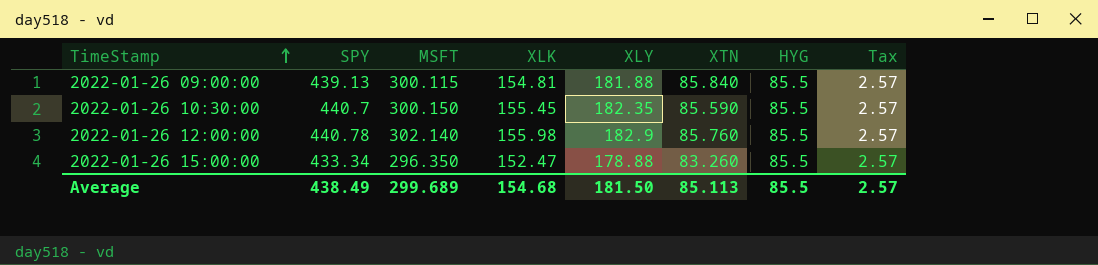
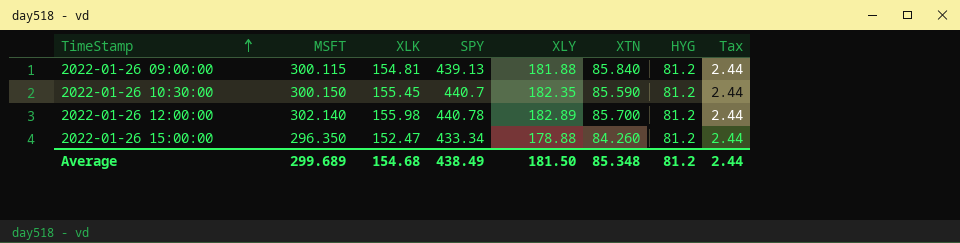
column SPY | position: 2 -> 4
2022-01-26 09:00:00 | HYG: 85.5 -> 81.2
2022-01-26 09:00:00 | Tax: 2.57 -> 2.44
2022-01-26 10:30:00 | HYG: 85.5 -> 81.2
2022-01-26 10:30:00 | Tax: 2.57 -> 2.44
2022-01-26 12:00:00 | XLY: 182.9 -> 182.89
2022-01-26 12:00:00 | XTN: 85.760 -> 85.700
2022-01-26 12:00:00 | HYG: 85.5 -> 81.2
2022-01-26 12:00:00 | Tax: 2.57 -> 2.44
2022-01-26 15:00:00 | XTN: 83.260 -> 84.260
2022-01-26 15:00:00 | HYG: 85.5 -> 81.2
2022-01-26 15:00:00 | Tax: 2.57 -> 2.44
Average | XTN: 85.113 -> 85.348
Average | HYG: 85.5 -> 81.2
Average | Tax: 2.57 -> 2.44

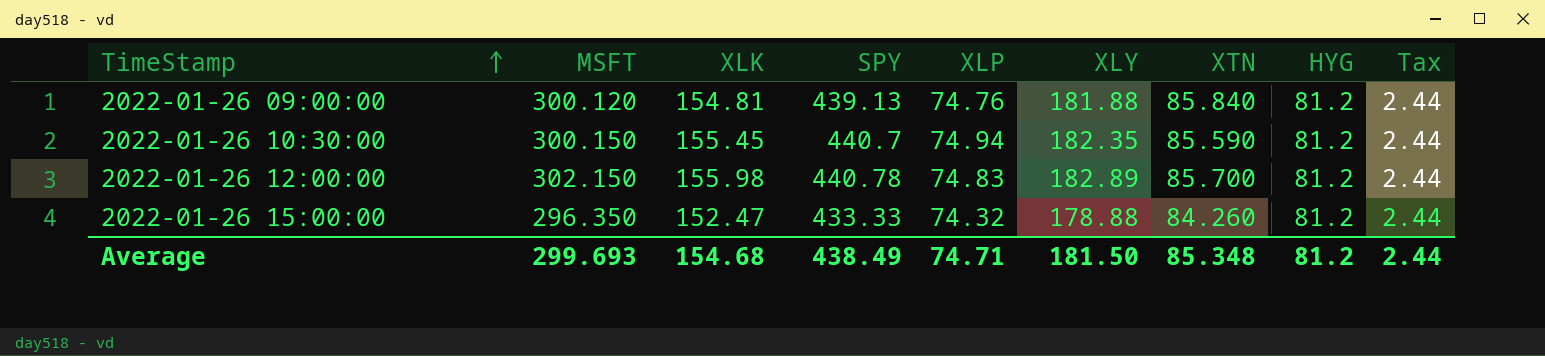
column XLP | position: none -> 5
2022-01-26 09:00:00 | MSFT: 300.115 -> 300.120
2022-01-26 12:00:00 | MSFT: 302.140 -> 302.150
2022-01-26 15:00:00 | SPY: 433.34 -> 433.33
Average | MSFT: 299.689 -> 299.693

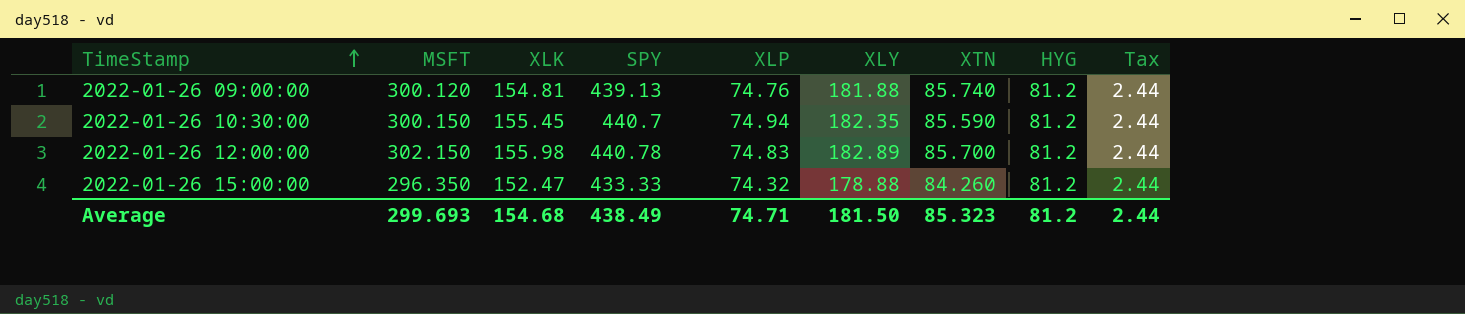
2022-01-26 09:00:00 | XTN: 85.840 -> 85.740
Average | XTN: 85.348 -> 85.323

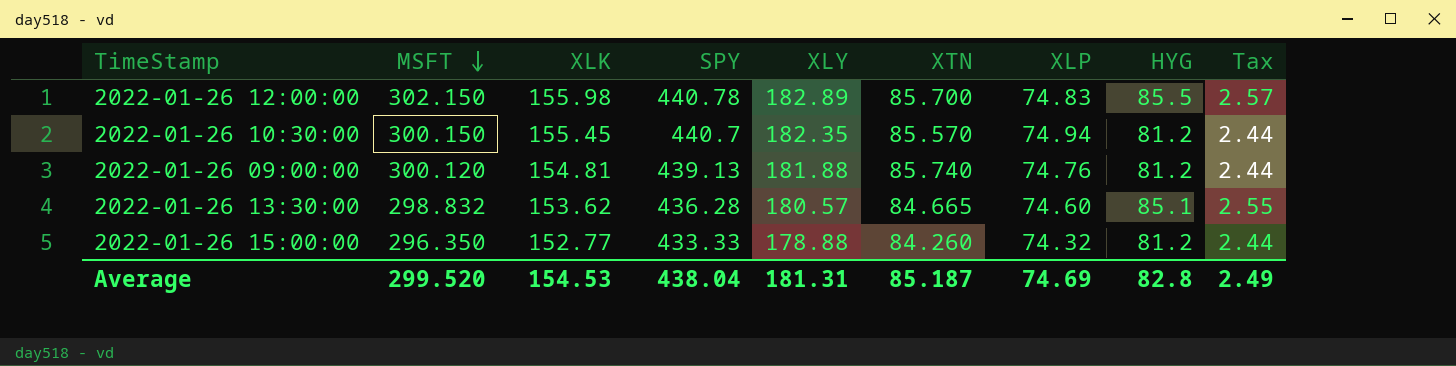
row order: TimeStamp ascending -> MSFT descending
column XLP | position: 5 -> 7
2022-01-26 12:00:00 | HYG: 81.2 -> 85.5
2022-01-26 12:00:00 | Tax: 2.44 -> 2.57
2022-01-26 10:30:00 | XTN: 85.590 -> 85.570
row 2022-01-26 13:30:00: none -> 298.832 | 153.62 | 436.28 | 180.57 | 84.665 | 74.60 | 85.1 | 2.55
2022-01-26 15:00:00 | XLK: 152.47 -> 152.77
Average | MSFT: 299.693 -> 299.520
Average | XLK: 154.68 -> 154.53
Average | SPY: 438.49 -> 438.04
Average | XLY: 181.50 -> 181.31
Average | XTN: 85.323 -> 85.187
Average | XLP: 74.71 -> 74.69
Average | HYG: 81.2 -> 82.8
Average | Tax: 2.44 -> 2.49

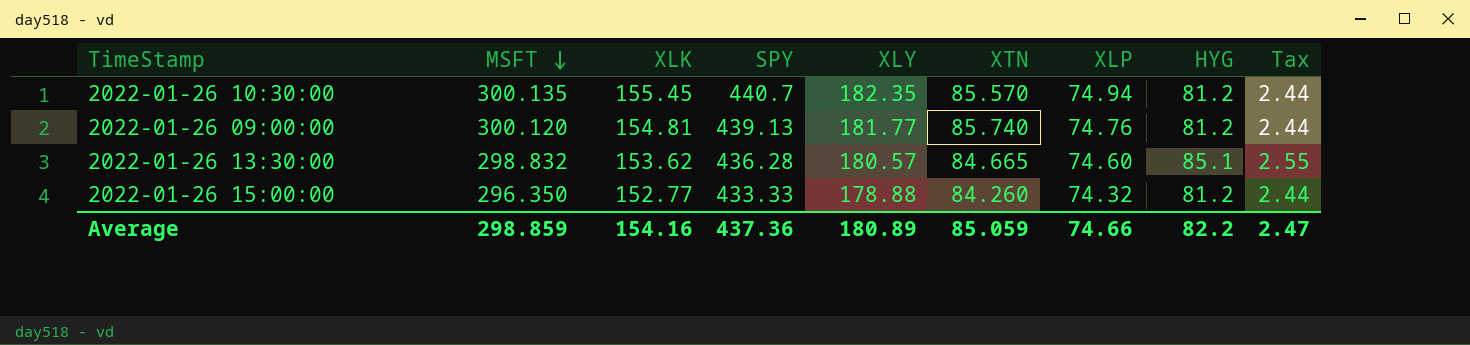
row 2022-01-26 12:00:00: 302.150 | 155.98 | 440.78 | 182.89 | 85.700 | 74.83 | 85.5 | 2.57 -> none
2022-01-26 10:30:00 | MSFT: 300.150 -> 300.135
2022-01-26 09:00:00 | XLY: 181.88 -> 181.77
Average | MSFT: 299.520 -> 298.859
Average | XLK: 154.53 -> 154.16
Average | SPY: 438.04 -> 437.36
Average | XLY: 181.31 -> 180.89
Average | XTN: 85.187 -> 85.059
Average | XLP: 74.69 -> 74.66
Average | HYG: 82.8 -> 82.2
Average | Tax: 2.49 -> 2.47

